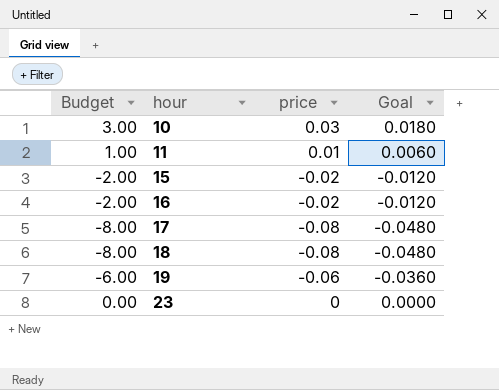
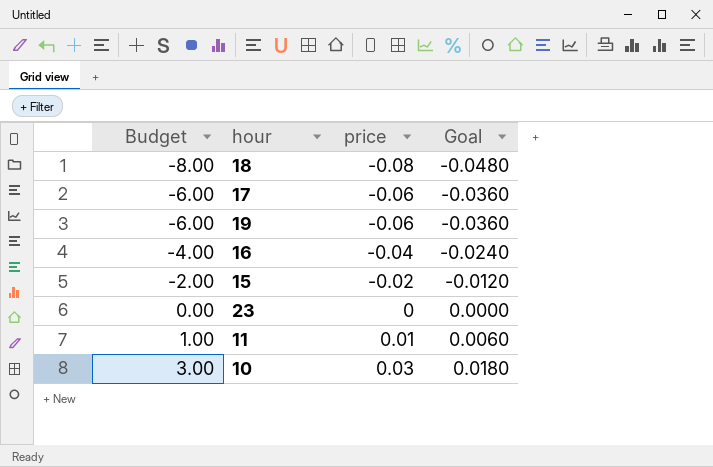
row order: hour ascending -> Budget ascending
17 | Budget: -8.00 -> -6.00
17 | price: -0.08 -> -0.06
17 | Goal: -0.0480 -> -0.0360
16 | Budget: -2.00 -> -4.00
16 | price: -0.02 -> -0.04
16 | Goal: -0.0120 -> -0.0240

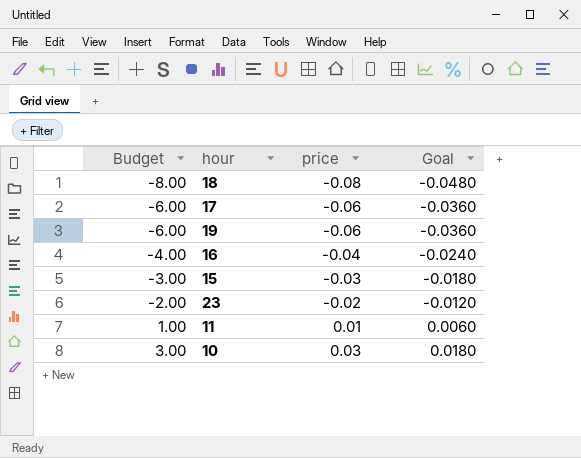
15 | Budget: -2.00 -> -3.00
15 | price: -0.02 -> -0.03
15 | Goal: -0.0120 -> -0.0180
23 | Budget: 0.00 -> -2.00
23 | price: 0 -> -0.02
23 | Goal: 0.0000 -> -0.0120

